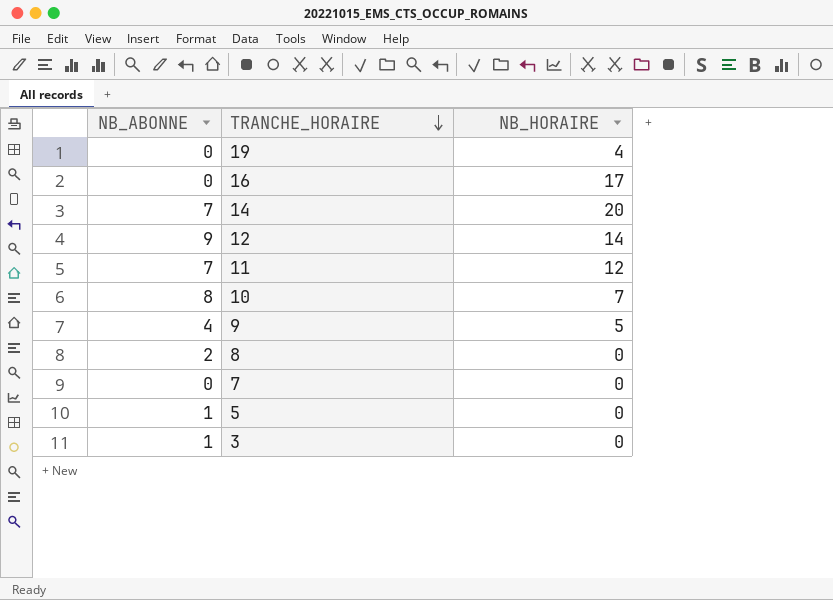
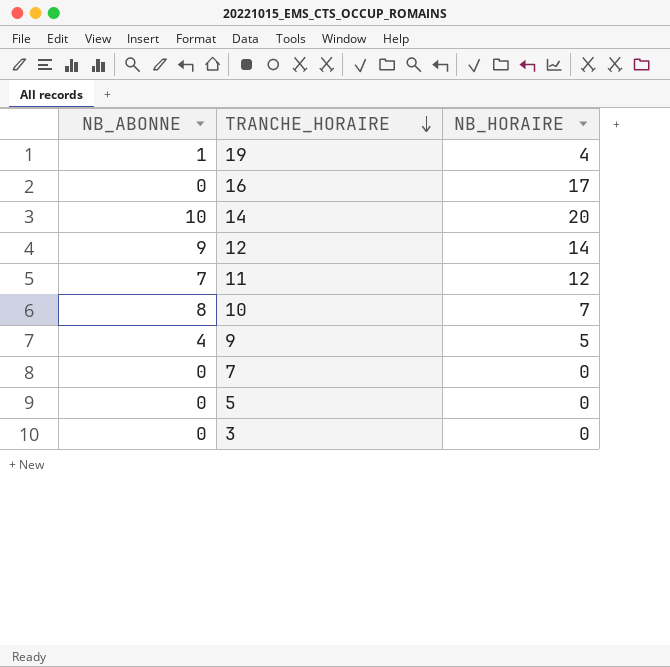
row 8: 2 | 0 -> none
19 | NB_ABONNE: 0 -> 1
14 | NB_ABONNE: 7 -> 10
5 | NB_ABONNE: 1 -> 0
3 | NB_ABONNE: 1 -> 0

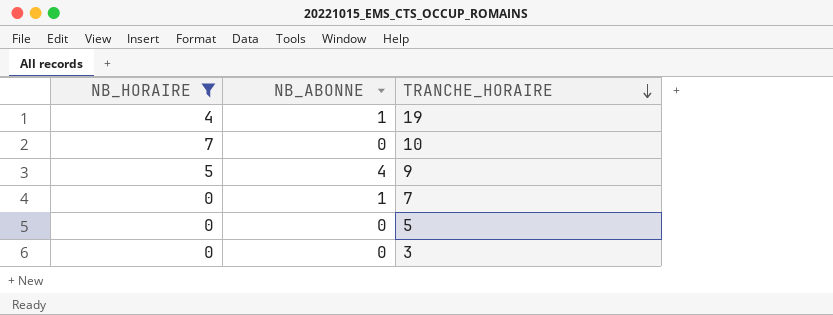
filter: none -> NB_HORAIRE <= 7
column NB_HORAIRE | position: 3 -> 1
10 | NB_ABONNE: 8 -> 0
7 | NB_ABONNE: 0 -> 1

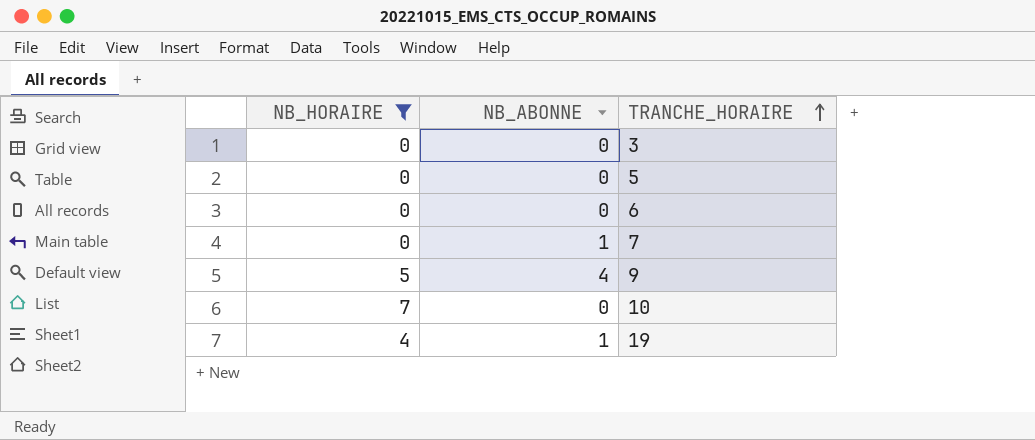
row order: TRANCHE_HORAIRE descending -> TRANCHE_HORAIRE ascending
row 6: none -> 0 | 0

